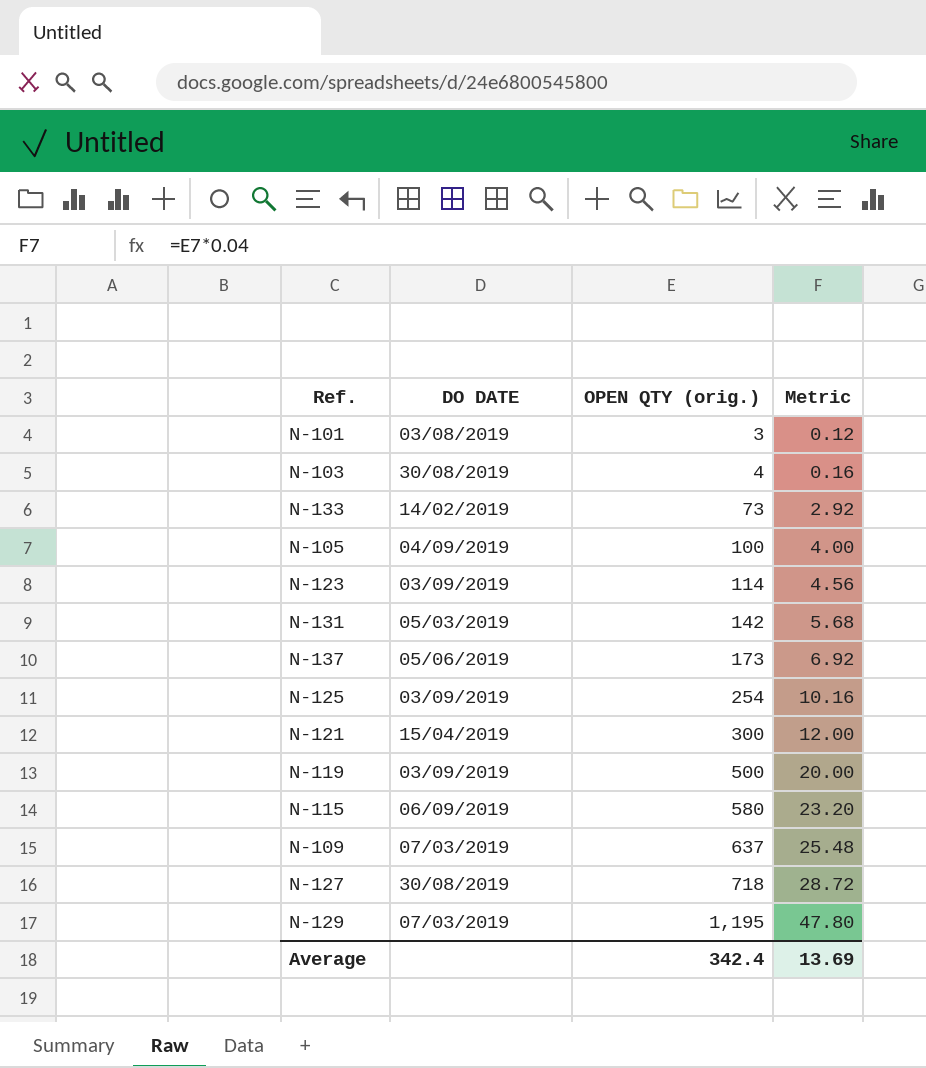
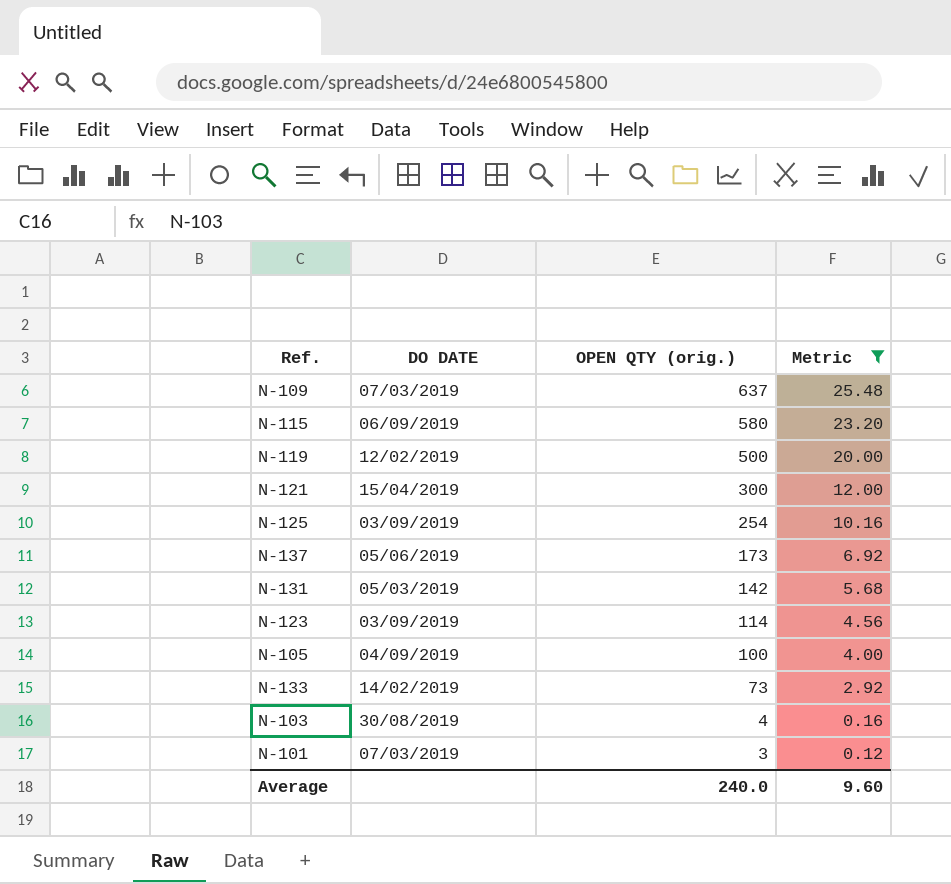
filter: none -> Metric <= 25.48
row order: OPEN QTY (orig.) ascending -> OPEN QTY (orig.) descending
N-119 | DO DATE: 03/09/2019 -> 12/02/2019
N-101 | DO DATE: 03/08/2019 -> 07/03/2019
Average | OPEN QTY (orig.): 342.4 -> 240.0
Average | Metric: 13.69 -> 9.60

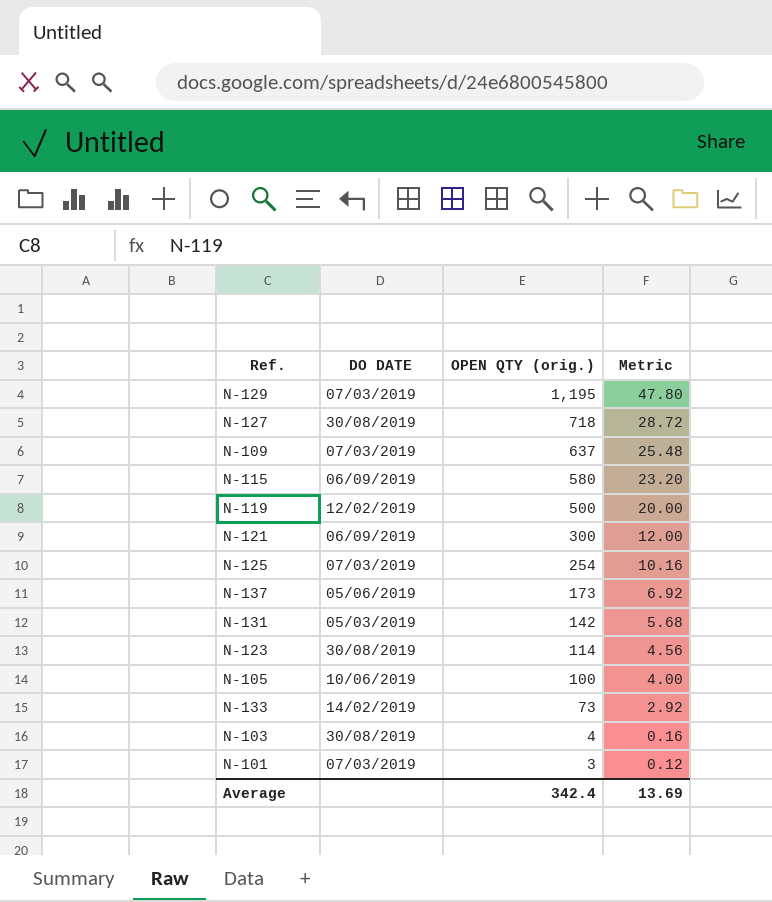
filter: Metric <= 25.48 -> none
N-121 | DO DATE: 15/04/2019 -> 06/09/2019
N-125 | DO DATE: 03/09/2019 -> 07/03/2019
N-123 | DO DATE: 03/09/2019 -> 30/08/2019
N-105 | DO DATE: 04/09/2019 -> 10/06/2019
Average | OPEN QTY (orig.): 240.0 -> 342.4
Average | Metric: 9.60 -> 13.69

